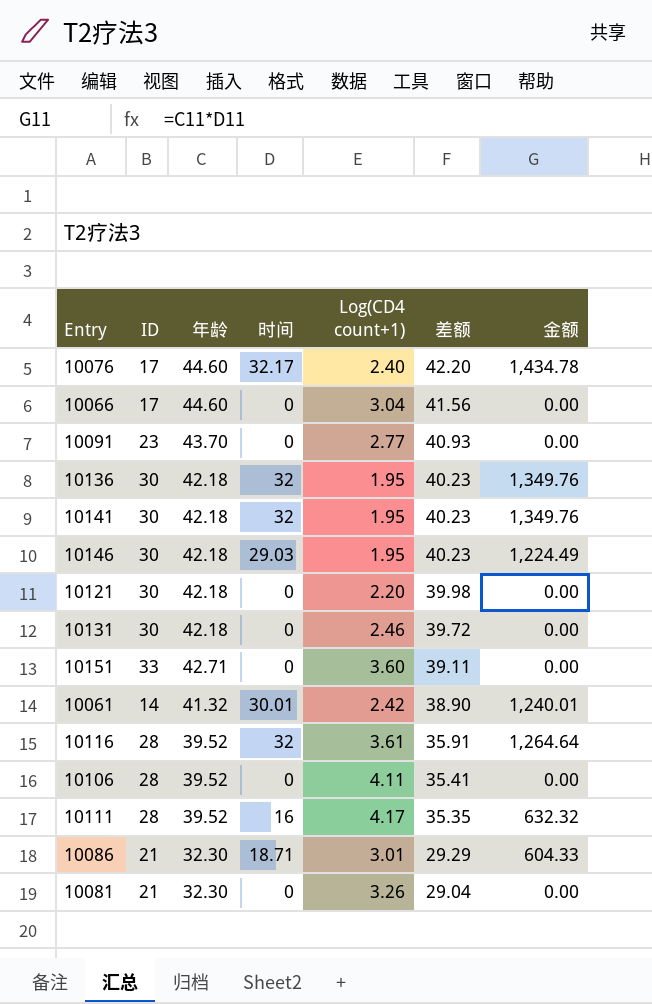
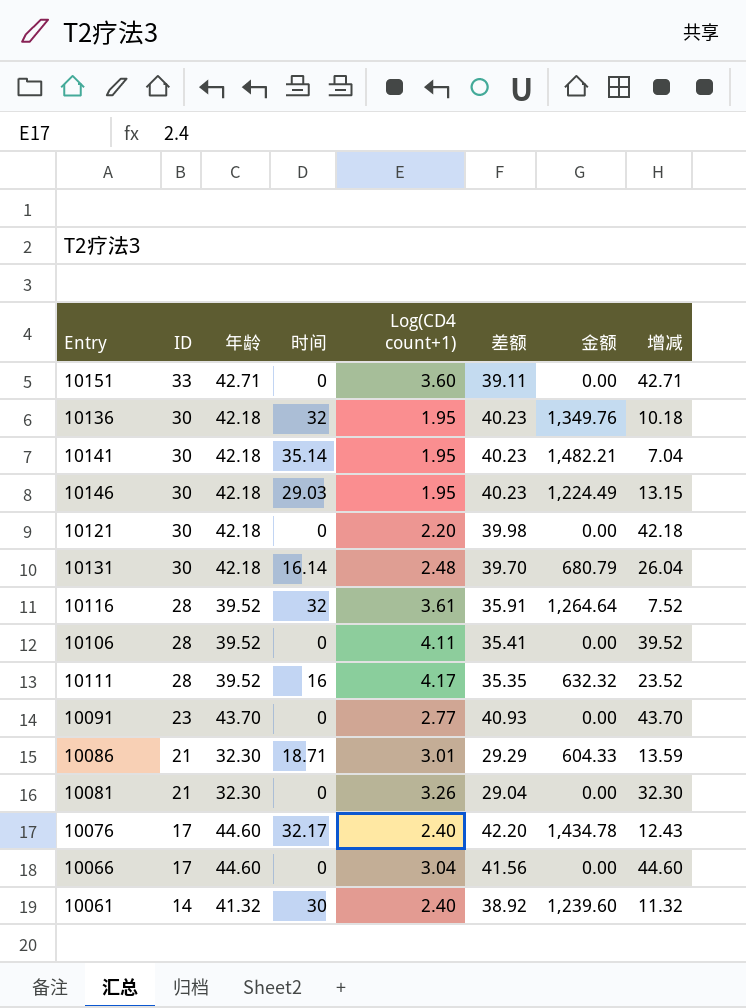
row order: 差额 descending -> ID descending
column 增减 | formula: none -> [年龄] - [时间]
10141 | 时间: 32 -> 35.14
10141 | 金额: 1,349.76 -> 1,482.21
10131 | 时间: 0 -> 16.14
10131 | Log(CD4 count+1): 2.46 -> 2.48
10131 | 差额: 39.72 -> 39.70
10131 | 金额: 0.00 -> 680.79
10061 | 时间: 30.01 -> 30
10061 | Log(CD4 count+1): 2.42 -> 2.40
10061 | 差额: 38.90 -> 38.92
10061 | 金额: 1,240.01 -> 1,239.60

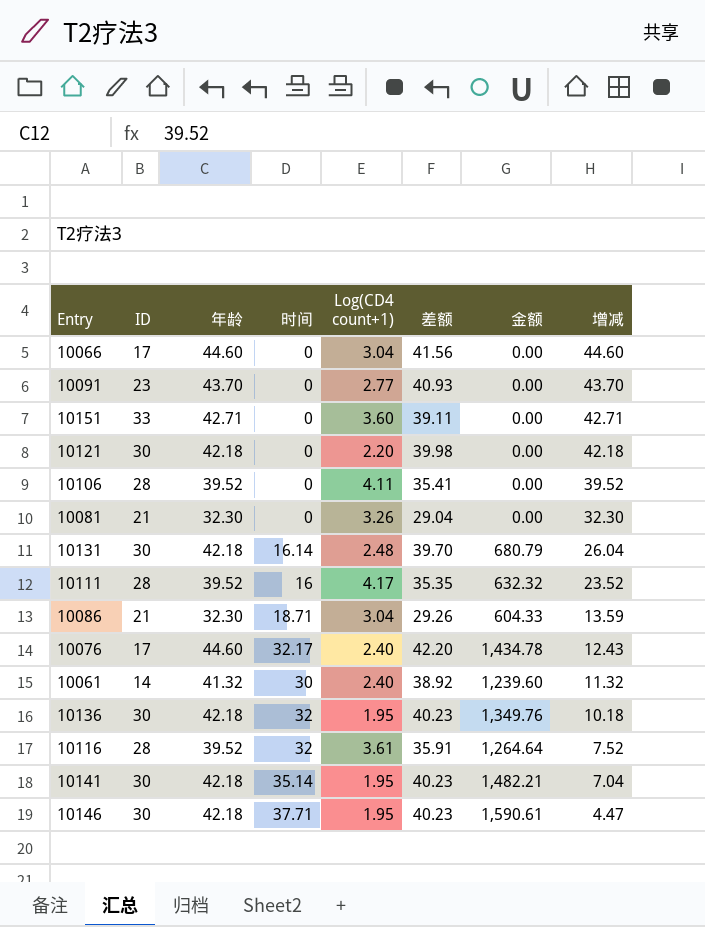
row order: ID descending -> 增减 descending
10086 | Log(CD4 count+1): 3.01 -> 3.04
10086 | 差额: 29.29 -> 29.26
10146 | 时间: 29.03 -> 37.71
10146 | 金额: 1,224.49 -> 1,590.61
10146 | 增减: 13.15 -> 4.47

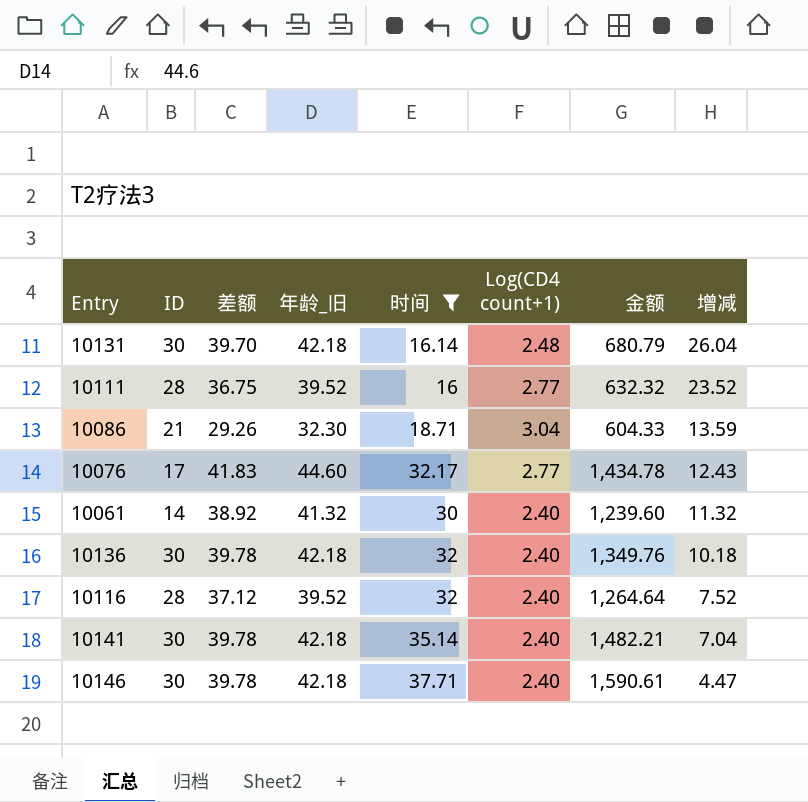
filter: none -> 时间 != 0
column 差额 | position: 6 -> 3
column name: 年龄 -> 年龄_旧
10111 | 差额: 35.35 -> 36.75
10111 | Log(CD4 count+1): 4.17 -> 2.77
10076 | 差额: 42.20 -> 41.83
10076 | Log(CD4 count+1): 2.40 -> 2.77
10136 | 差额: 40.23 -> 39.78
10136 | Log(CD4 count+1): 1.95 -> 2.40
10116 | 差额: 35.91 -> 37.12
10116 | Log(CD4 count+1): 3.61 -> 2.40
10141 | 差额: 40.23 -> 39.78
10141 | Log(CD4 count+1): 1.95 -> 2.40
10146 | 差额: 40.23 -> 39.78
10146 | Log(CD4 count+1): 1.95 -> 2.40

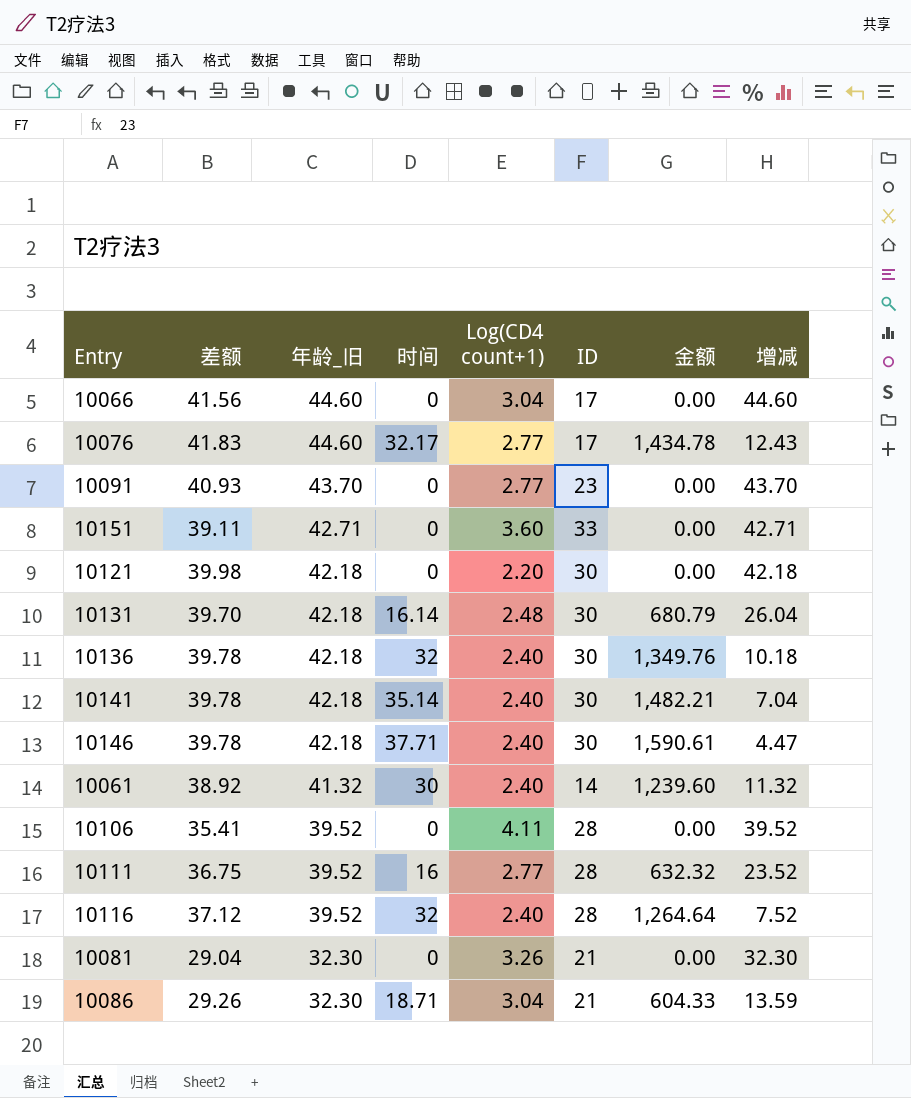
filter: 时间 != 0 -> none
row order: 增减 descending -> 年龄_旧 descending
column ID | position: 2 -> 6

